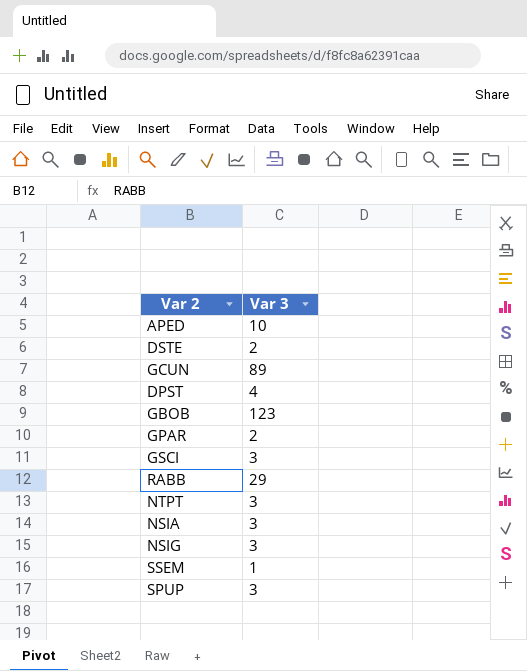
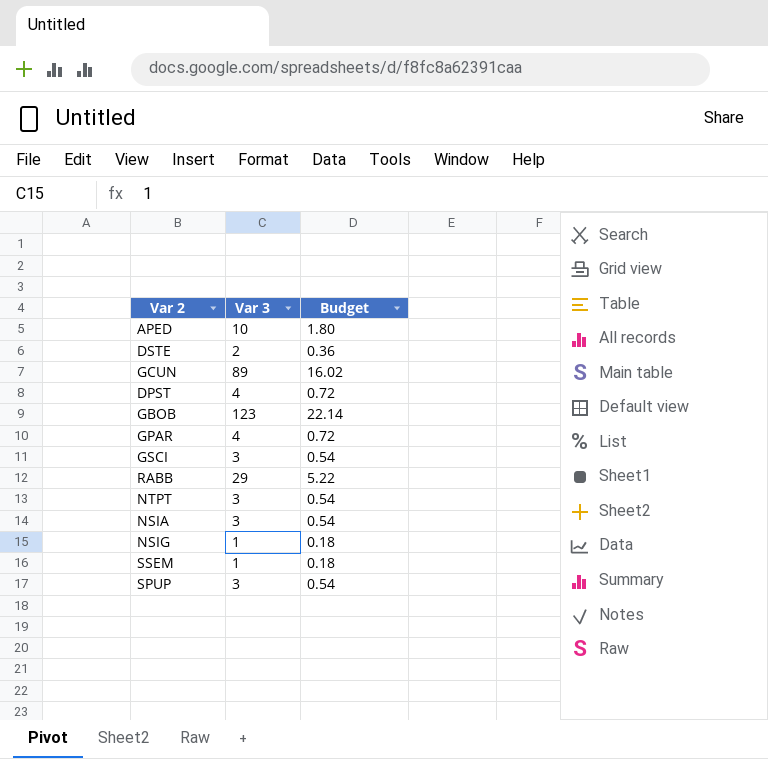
column Budget | formula: none -> [Var 3] * 0.18
GPAR | Var 3: 2 -> 4
NSIG | Var 3: 3 -> 1

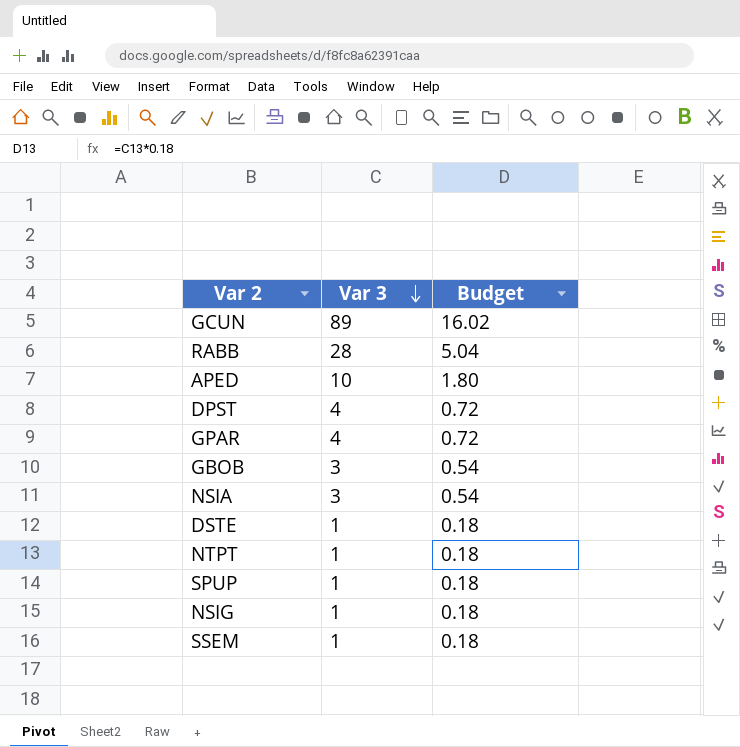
row order: none -> Var 3 descending
row GSCI: 3 | 0.54 -> none
RABB | Var 3: 29 -> 28
RABB | Budget: 5.22 -> 5.04
GBOB | Var 3: 123 -> 3
GBOB | Budget: 22.14 -> 0.54
DSTE | Var 3: 2 -> 1
DSTE | Budget: 0.36 -> 0.18
NTPT | Var 3: 3 -> 1
NTPT | Budget: 0.54 -> 0.18
SPUP | Var 3: 3 -> 1
SPUP | Budget: 0.54 -> 0.18

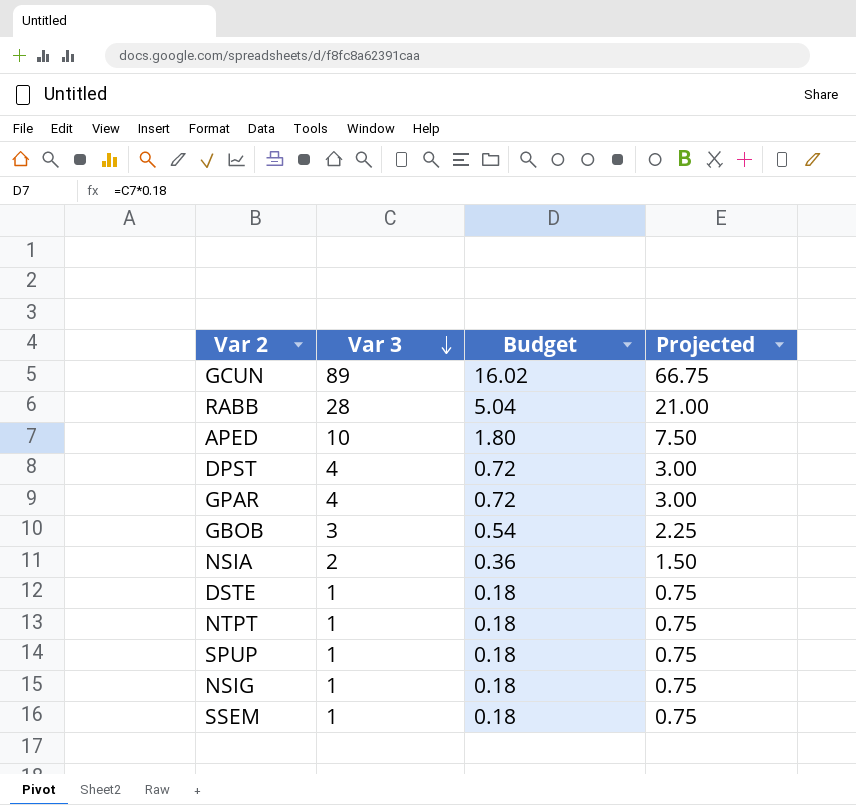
column Projected | formula: none -> [Var 3] * 0.75
NSIA | Var 3: 3 -> 2
NSIA | Budget: 0.54 -> 0.36

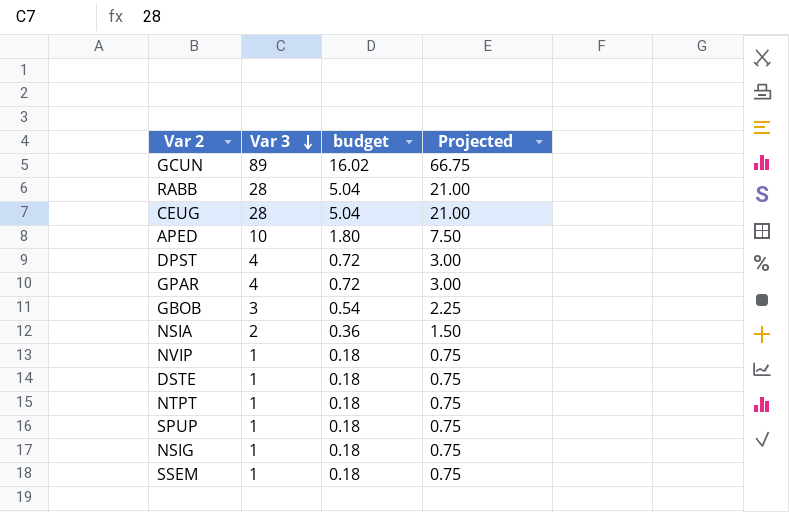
column name: Budget -> budget
row CEUG: none -> 28 | 5.04 | 21.00
row NVIP: none -> 1 | 0.18 | 0.75

